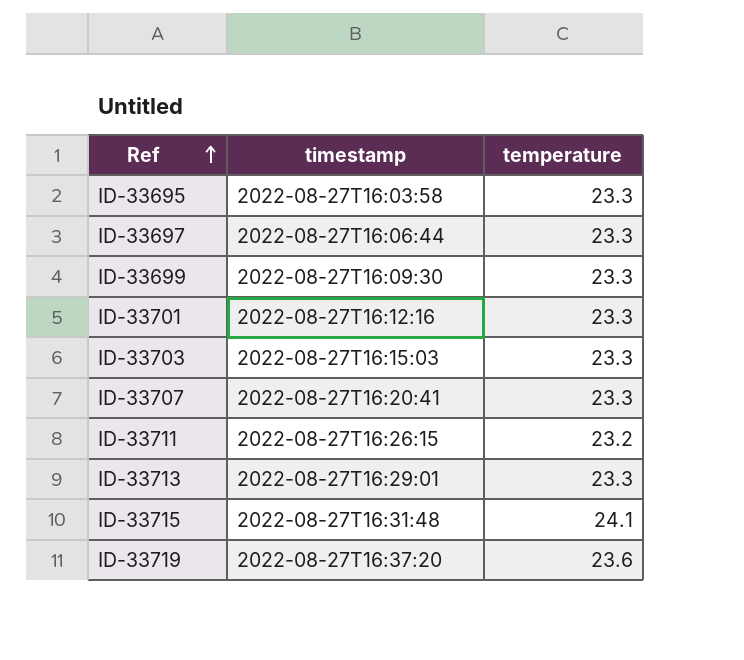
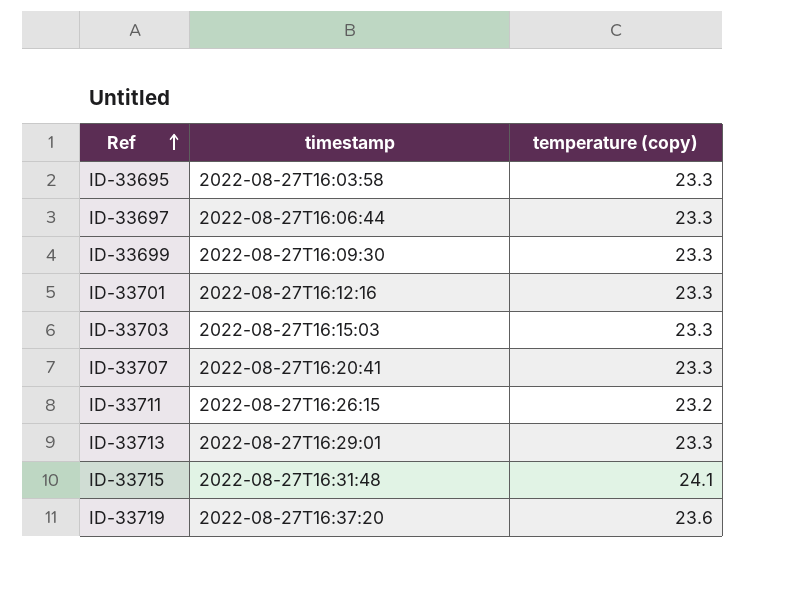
column name: temperature -> temperature (copy)

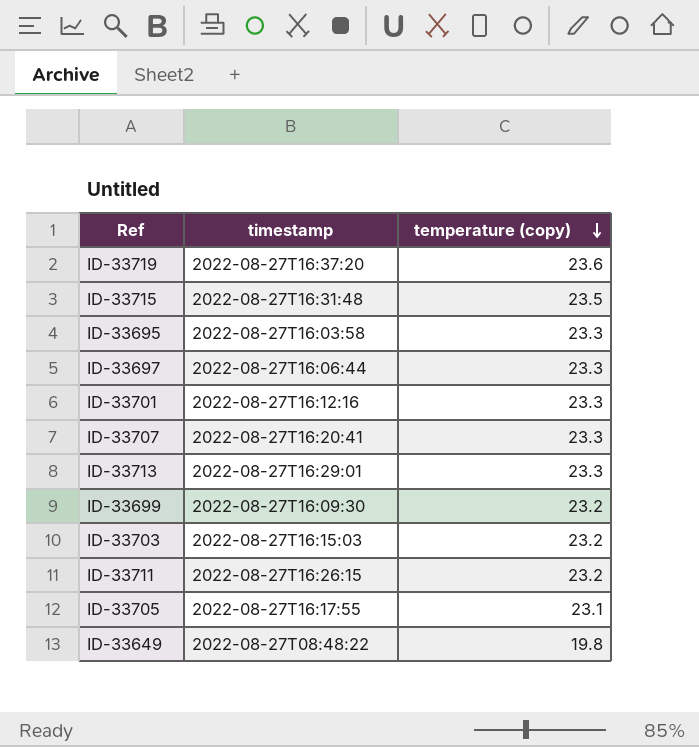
row order: Ref ascending -> temperature (copy) descending
ID-33715 | temperature (copy): 24.1 -> 23.5
ID-33699 | temperature (copy): 23.3 -> 23.2
ID-33703 | temperature (copy): 23.3 -> 23.2
row ID-33705: none -> 2022-08-27T16:17:55 | 23.1
row ID-33649: none -> 2022-08-27T08:48:22 | 19.8

